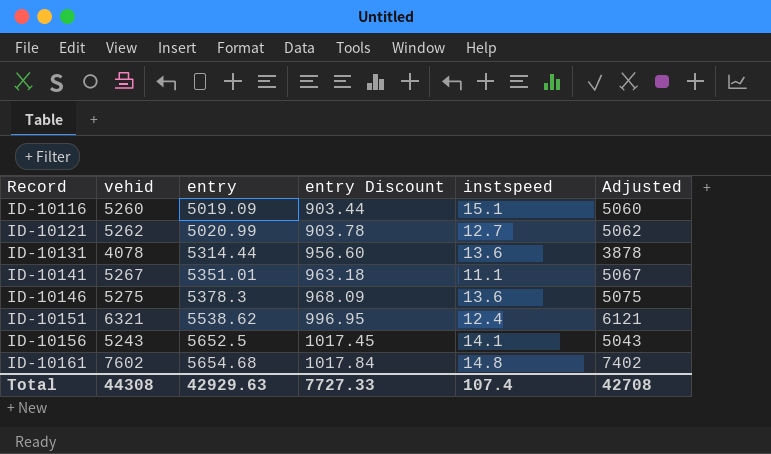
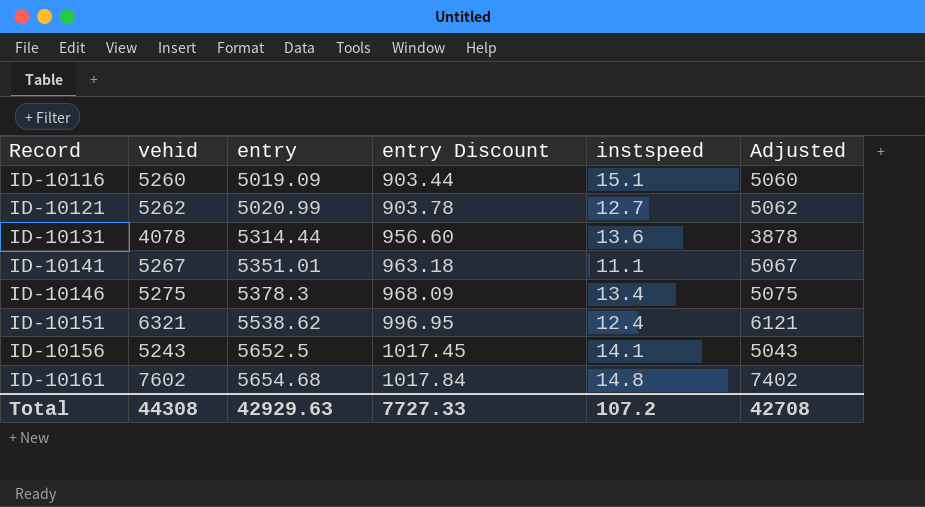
ID-10146 | instspeed: 13.6 -> 13.4
Total | instspeed: 107.4 -> 107.2

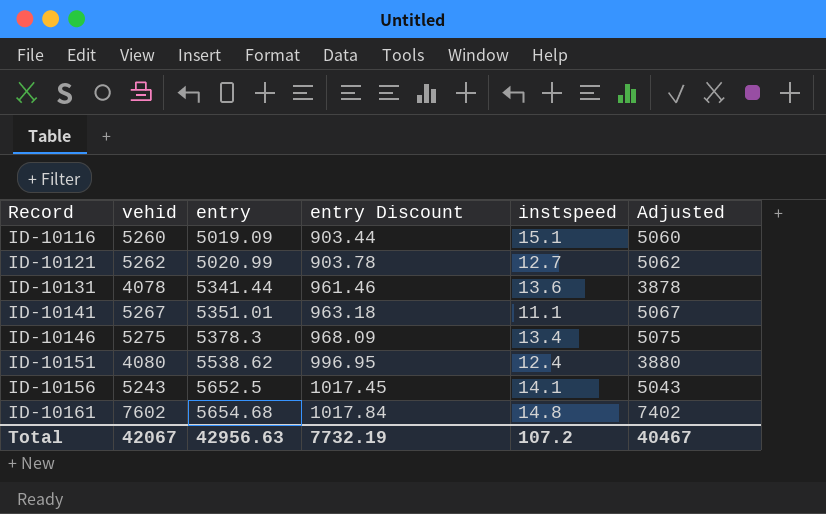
ID-10131 | entry: 5314.44 -> 5341.44
ID-10131 | entry Discount: 956.60 -> 961.46
ID-10151 | vehid: 6321 -> 4080
ID-10151 | Adjusted: 6121 -> 3880
Total | vehid: 44308 -> 42067
Total | entry: 42929.63 -> 42956.63
Total | entry Discount: 7727.33 -> 7732.19
Total | Adjusted: 42708 -> 40467

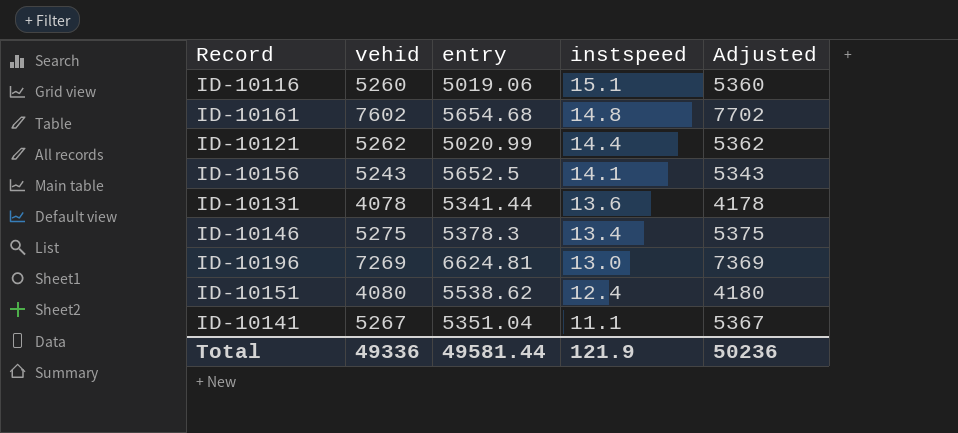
row order: Record ascending -> instspeed descending
column entry Discount | formula: [entry] * 0.18 -> none
column Adjusted | formula: [vehid] - 200 -> [vehid] + 100
ID-10116 | entry: 5019.09 -> 5019.06
ID-10121 | instspeed: 12.7 -> 14.4
row ID-10196: none -> 7269 | 6624.81 | 13.0 | 7369
ID-10141 | entry: 5351.01 -> 5351.04
Total | vehid: 42067 -> 49336
Total | entry: 42956.63 -> 49581.44
Total | instspeed: 107.2 -> 121.9
Total | Adjusted: 40467 -> 50236

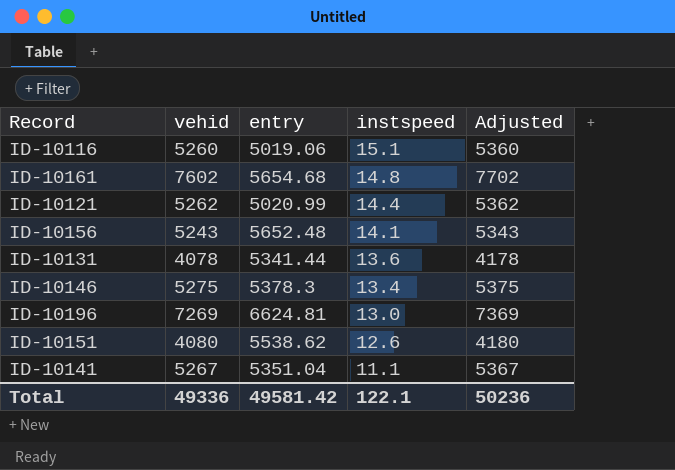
ID-10156 | entry: 5652.5 -> 5652.48
ID-10151 | instspeed: 12.4 -> 12.6
Total | entry: 49581.44 -> 49581.42
Total | instspeed: 121.9 -> 122.1

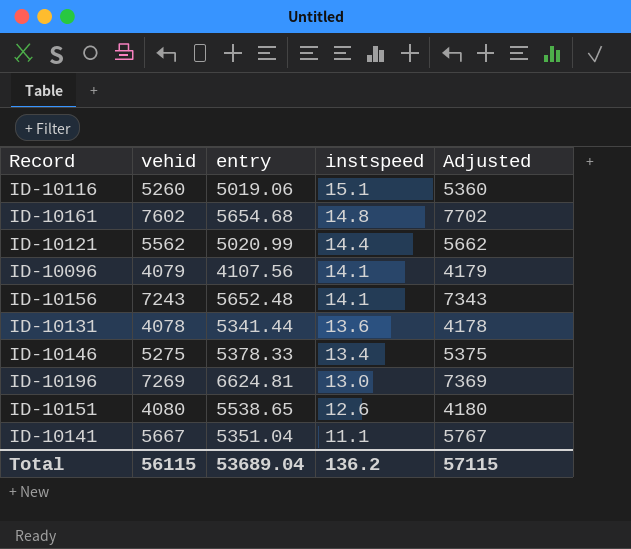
ID-10121 | vehid: 5262 -> 5562
ID-10121 | Adjusted: 5362 -> 5662
row ID-10096: none -> 4079 | 4107.56 | 14.1 | 4179
ID-10156 | vehid: 5243 -> 7243
ID-10156 | Adjusted: 5343 -> 7343
ID-10146 | entry: 5378.3 -> 5378.33
ID-10151 | entry: 5538.62 -> 5538.65
ID-10141 | vehid: 5267 -> 5667
ID-10141 | Adjusted: 5367 -> 5767
Total | vehid: 49336 -> 56115
Total | entry: 49581.42 -> 53689.04
Total | instspeed: 122.1 -> 136.2
Total | Adjusted: 50236 -> 57115

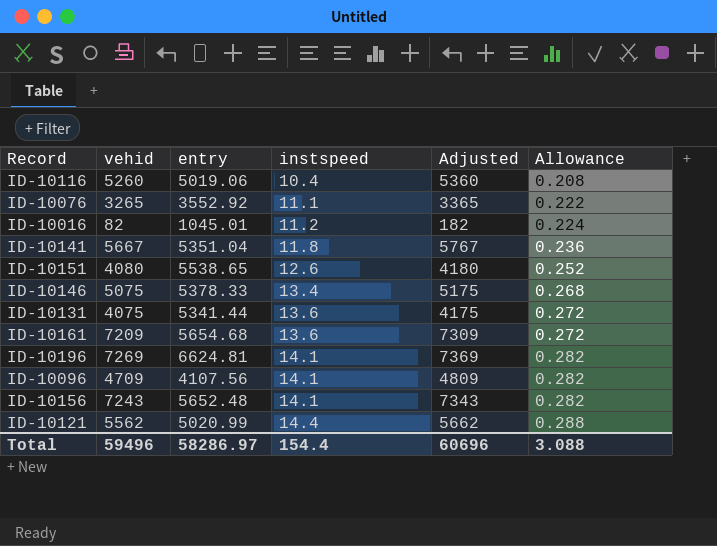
row order: instspeed descending -> instspeed ascending
column Allowance | formula: none -> [instspeed] * 0.02
ID-10116 | instspeed: 15.1 -> 10.4
row ID-10076: none -> 3265 | 3552.92 | 11.1 | 3365 | 0.222
row ID-10016: none -> 82 | 1045.01 | 11.2 | 182 | 0.224
ID-10141 | instspeed: 11.1 -> 11.8
ID-10146 | vehid: 5275 -> 5075
ID-10146 | Adjusted: 5375 -> 5175
ID-10131 | vehid: 4078 -> 4075
ID-10131 | Adjusted: 4178 -> 4175
ID-10161 | vehid: 7602 -> 7209
ID-10161 | instspeed: 14.8 -> 13.6
ID-10161 | Adjusted: 7702 -> 7309
ID-10196 | instspeed: 13.0 -> 14.1
ID-10096 | vehid: 4079 -> 4709
ID-10096 | Adjusted: 4179 -> 4809
Total | vehid: 56115 -> 59496
Total | entry: 53689.04 -> 58286.97
Total | instspeed: 136.2 -> 154.4
Total | Adjusted: 57115 -> 60696

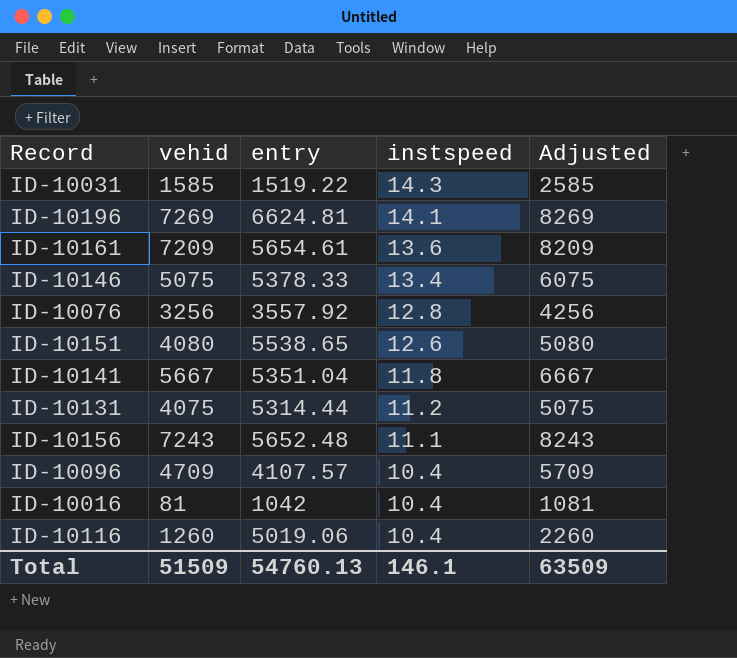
row order: instspeed ascending -> instspeed descending
column Allowance | formula: [instspeed] * 0.02 -> none
column Adjusted | formula: [vehid] + 100 -> [vehid] + 1000
row ID-10121: 5562 | 5020.99 | 14.4 | 5662 | 0.288 -> none
row ID-10031: none -> 1585 | 1519.22 | 14.3 | 2585
ID-10161 | entry: 5654.68 -> 5654.61
ID-10076 | vehid: 3265 -> 3256
ID-10076 | entry: 3552.92 -> 3557.92
ID-10076 | instspeed: 11.1 -> 12.8
ID-10131 | entry: 5341.44 -> 5314.44
ID-10131 | instspeed: 13.6 -> 11.2
ID-10156 | instspeed: 14.1 -> 11.1
ID-10096 | entry: 4107.56 -> 4107.57
ID-10096 | instspeed: 14.1 -> 10.4
ID-10016 | vehid: 82 -> 81
ID-10016 | entry: 1045.01 -> 1042
ID-10016 | instspeed: 11.2 -> 10.4
ID-10116 | vehid: 5260 -> 1260
Total | vehid: 59496 -> 51509
Total | entry: 58286.97 -> 54760.13
Total | instspeed: 154.4 -> 146.1
Total | Adjusted: 60696 -> 63509

